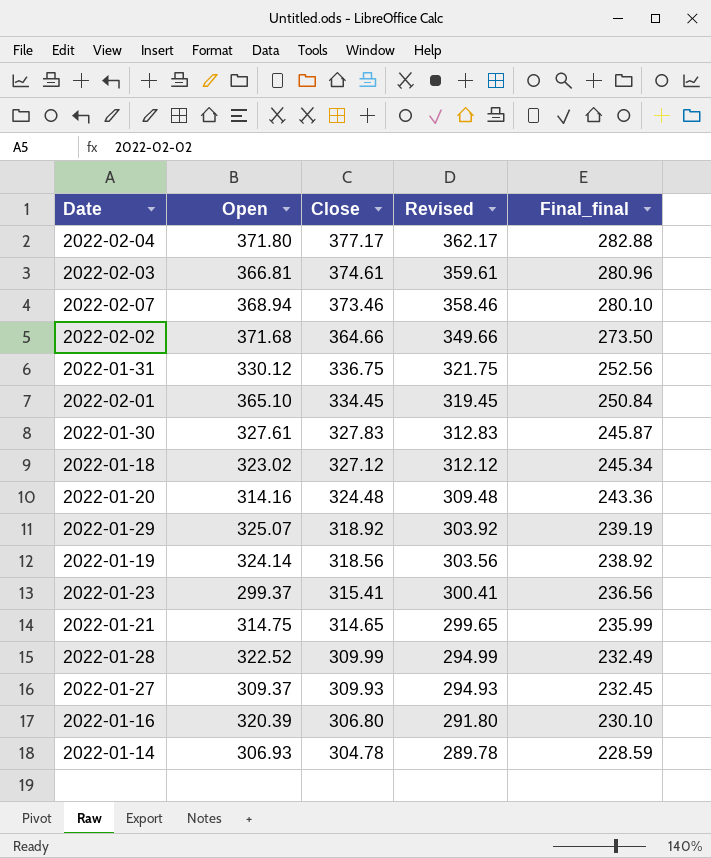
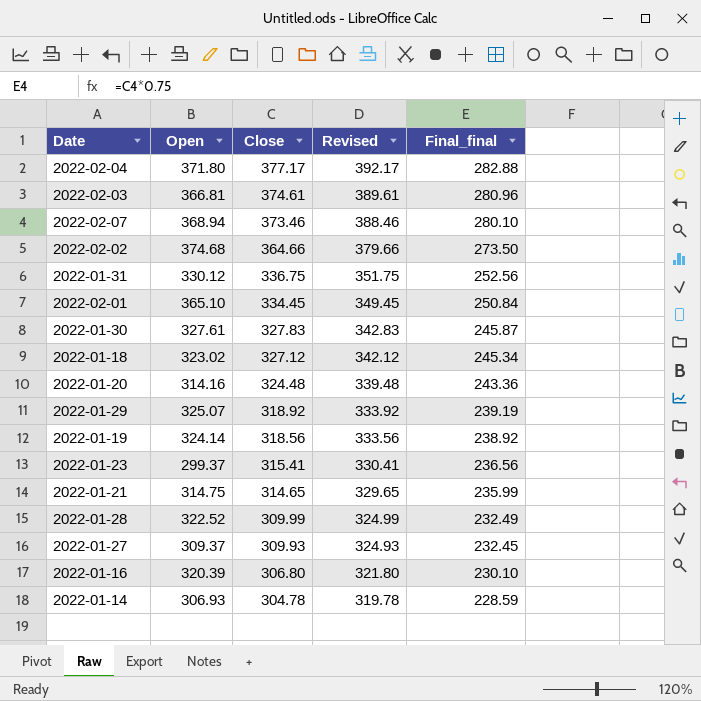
column Revised | formula: [Close] - 15 -> [Close] + 15
2022-02-02 | Open: 371.68 -> 374.68

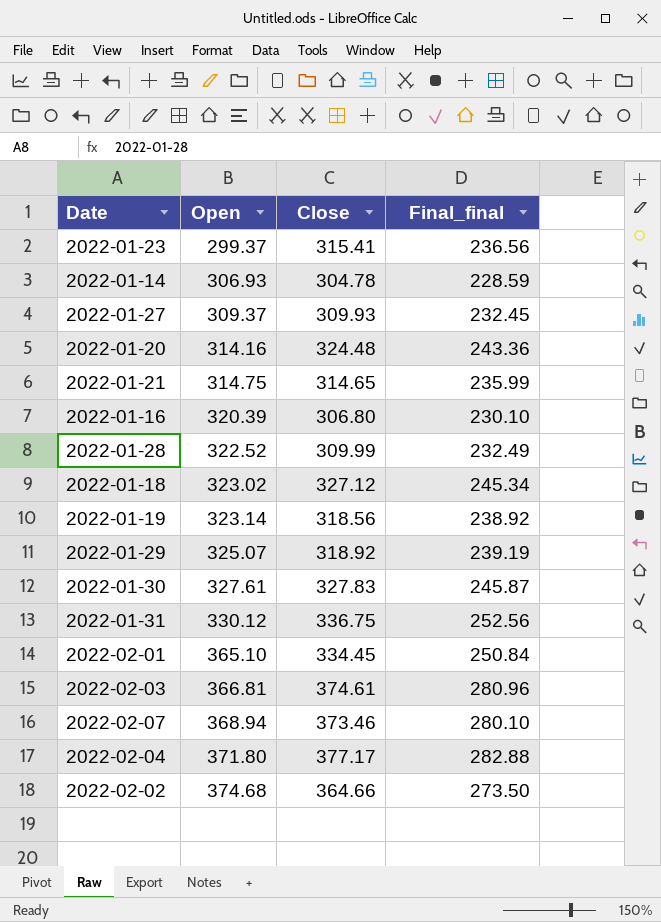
row order: Close descending -> Open ascending
column Revised | formula: [Close] + 15 -> none
2022-01-19 | Open: 324.14 -> 323.14

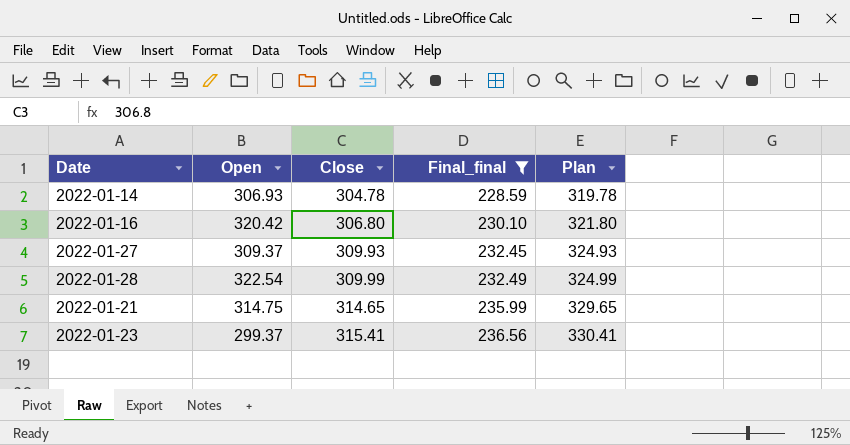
filter: none -> Final_final <= 236.56
row order: Open ascending -> Close ascending
column Plan | formula: none -> [Close] + 15
2022-01-16 | Open: 320.39 -> 320.42
2022-01-28 | Open: 322.52 -> 322.54

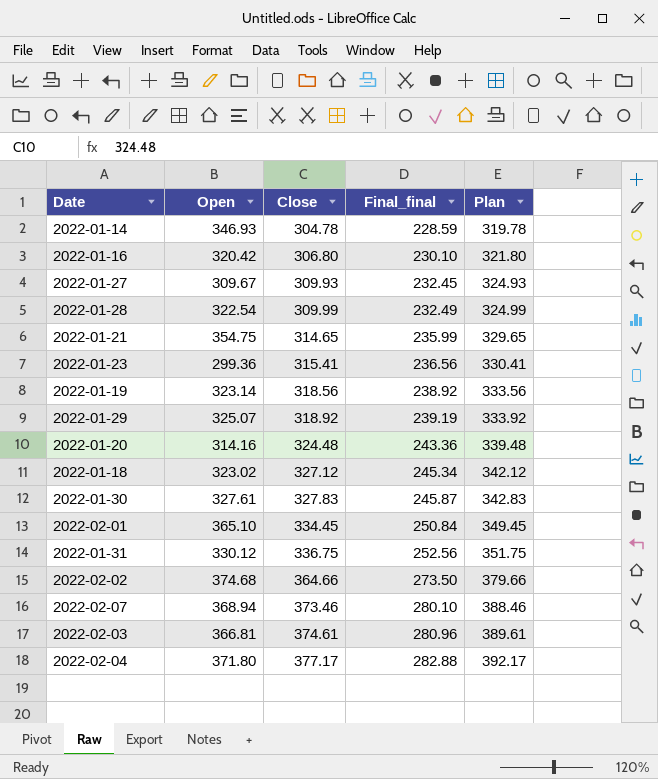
filter: Final_final <= 236.56 -> none
2022-01-14 | Open: 306.93 -> 346.93
2022-01-27 | Open: 309.37 -> 309.67
2022-01-21 | Open: 314.75 -> 354.75
2022-01-23 | Open: 299.37 -> 299.36

